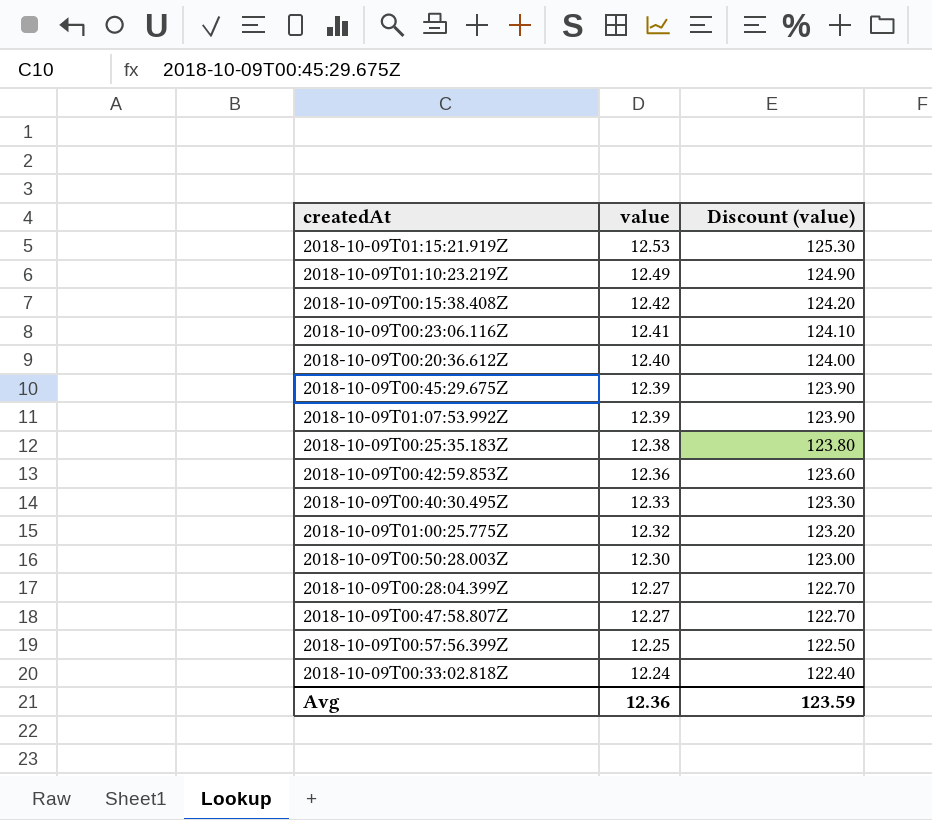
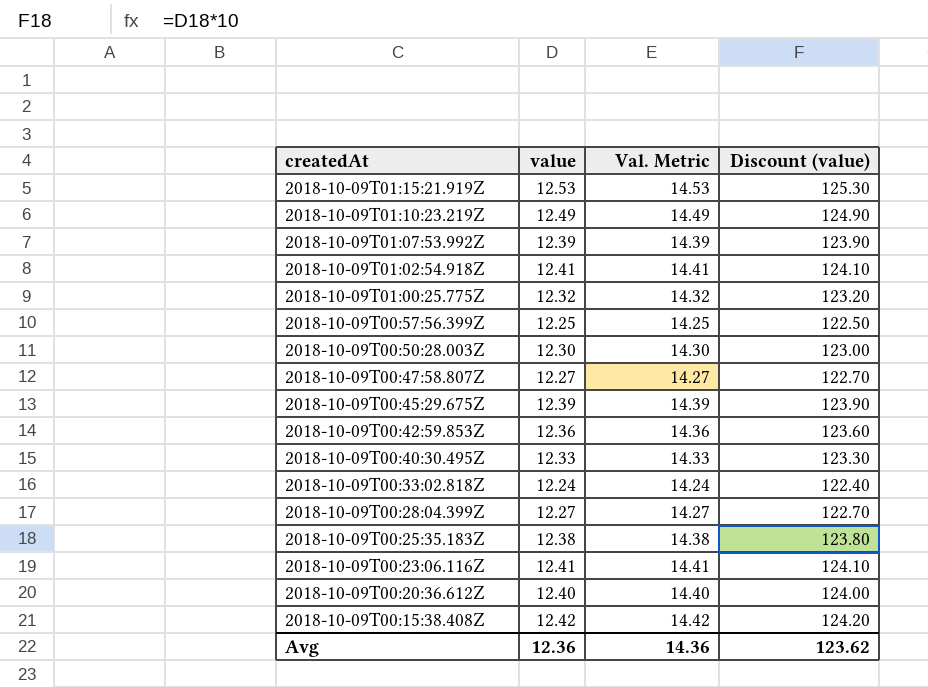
row order: value descending -> createdAt descending
column Val. Metric | formula: none -> [value] + 2
row 2018-10-09T01:02:54.918Z: none -> 12.41 | 14.41 | 124.10
Avg | Discount (value): 123.59 -> 123.62

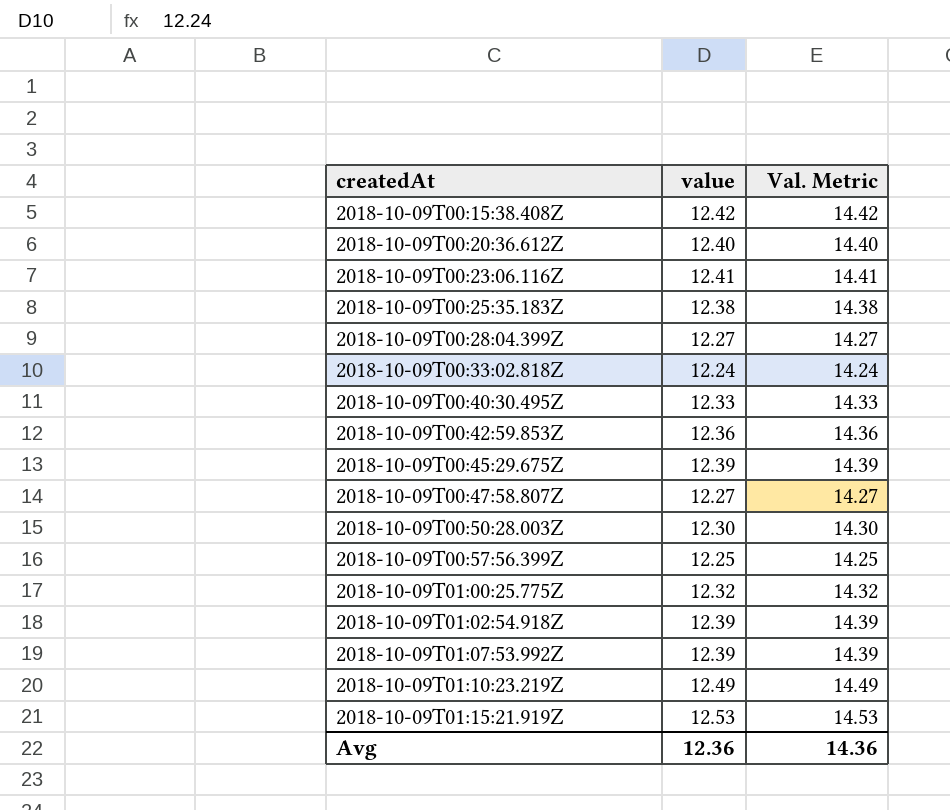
row order: createdAt descending -> createdAt ascending
column Discount (value) | formula: [value] * 10 -> none
2018-10-09T01:02:54.918Z | value: 12.41 -> 12.39
2018-10-09T01:02:54.918Z | Val. Metric: 14.41 -> 14.39

